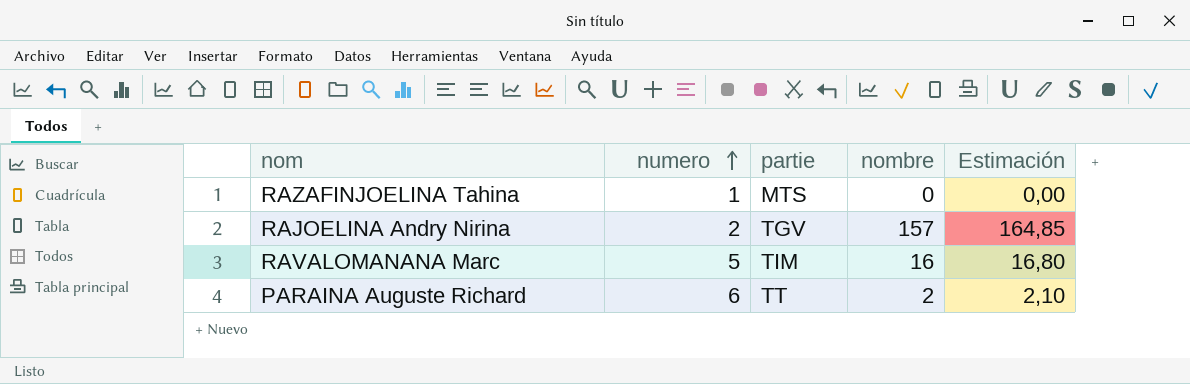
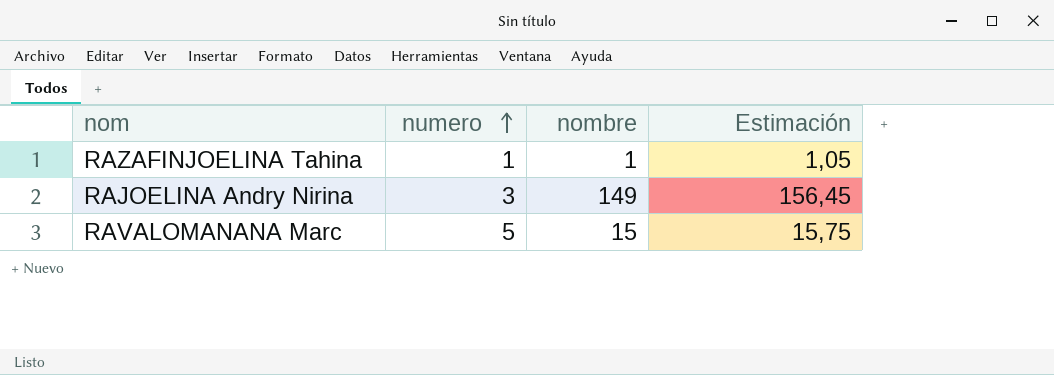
column partie | position: 3 -> none
row PARAINA Auguste Richard: 6 | TT | 2 | 2,10 -> none
RAZAFINJOELINA Tahina | nombre: 0 -> 1
RAZAFINJOELINA Tahina | Estimación: 0,00 -> 1,05
RAJOELINA Andry Nirina | numero: 2 -> 3
RAJOELINA Andry Nirina | nombre: 157 -> 149
RAJOELINA Andry Nirina | Estimación: 164,85 -> 156,45
RAVALOMANANA Marc | nombre: 16 -> 15
RAVALOMANANA Marc | Estimación: 16,80 -> 15,75

